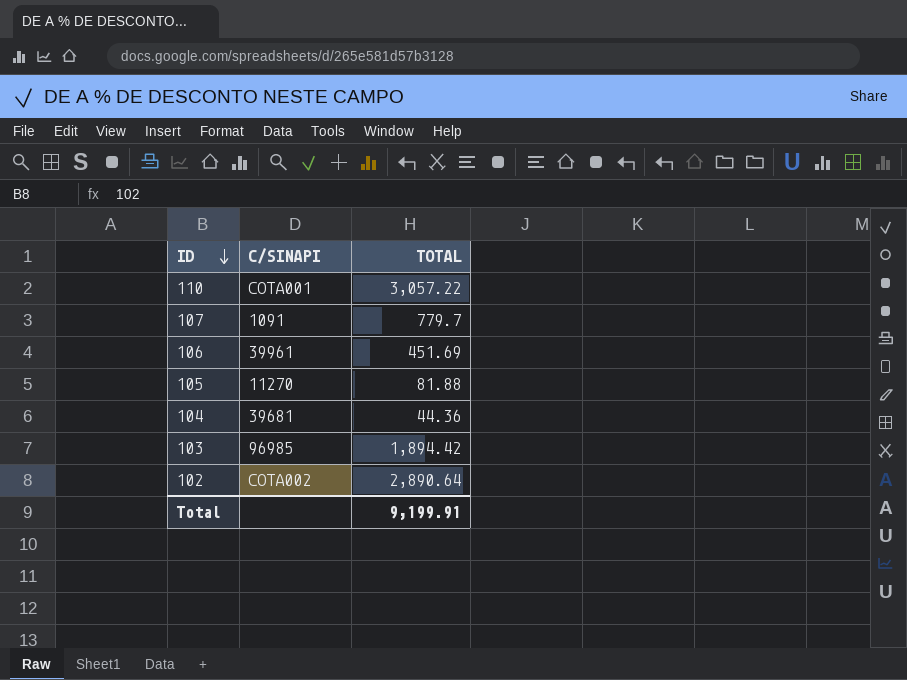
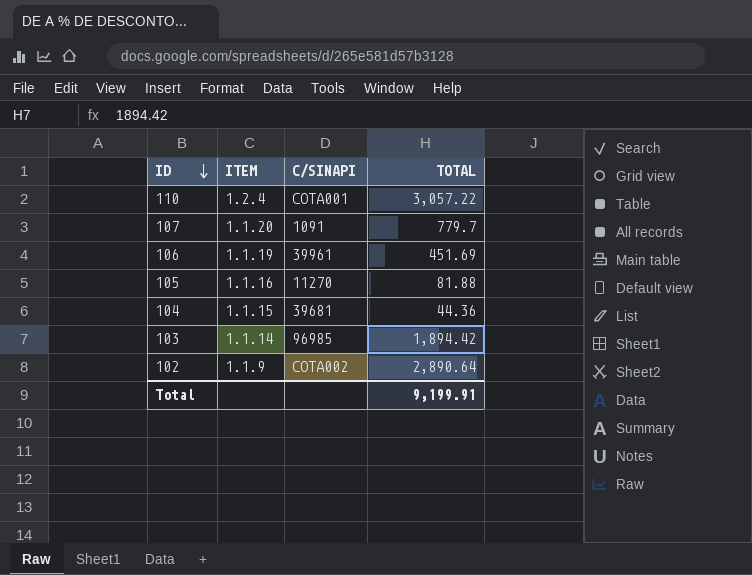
column ITEM | position: none -> 2

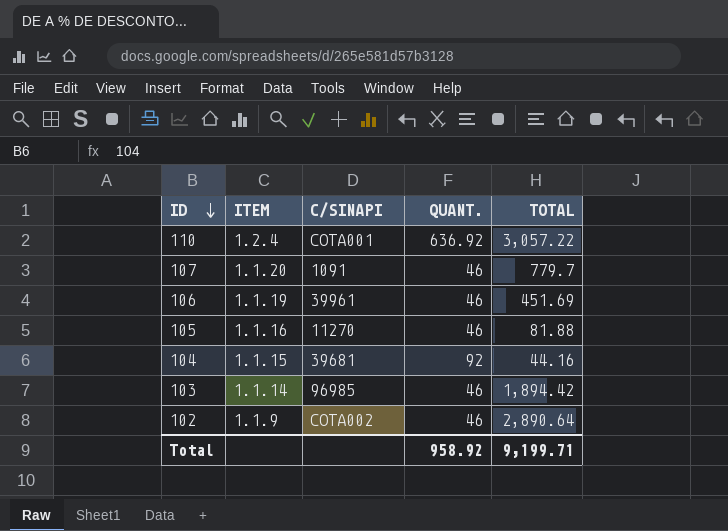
column QUANT. | position: none -> 4
104 | TOTAL: 44.36 -> 44.16
Total | TOTAL: 9,199.91 -> 9,199.71

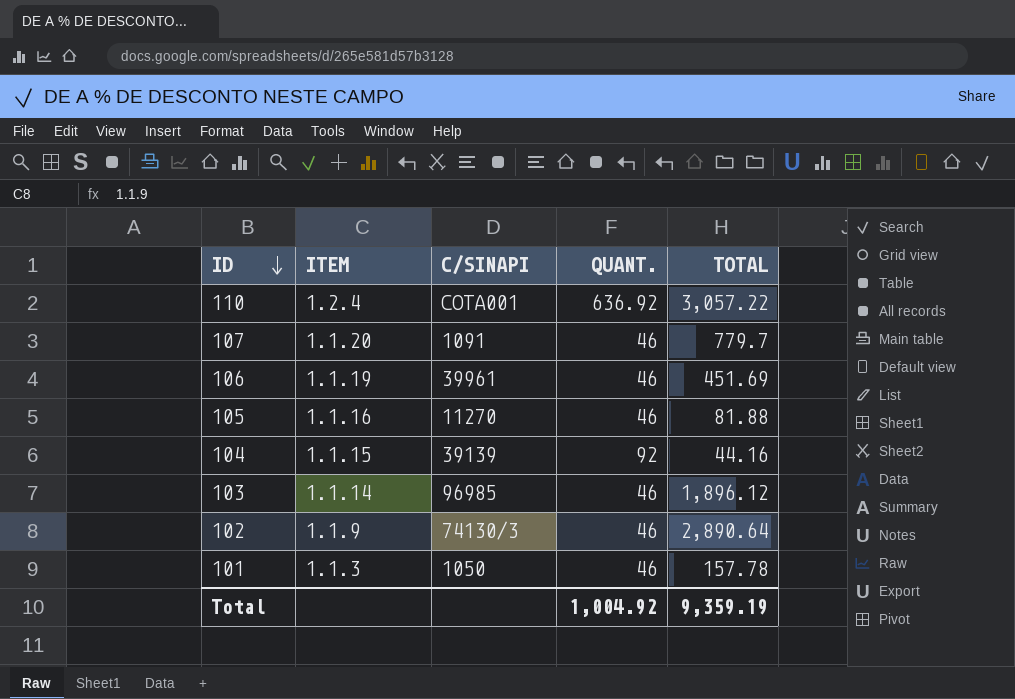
104 | C/SINAPI: 39681 -> 39139
103 | TOTAL: 1,894.42 -> 1,896.12
102 | C/SINAPI: COTA002 -> 74130/3
row 101: none -> 1.1.3 | 1050 | 46 | 157.78
Total | QUANT.: 958.92 -> 1,004.92
Total | TOTAL: 9,199.71 -> 9,359.19

